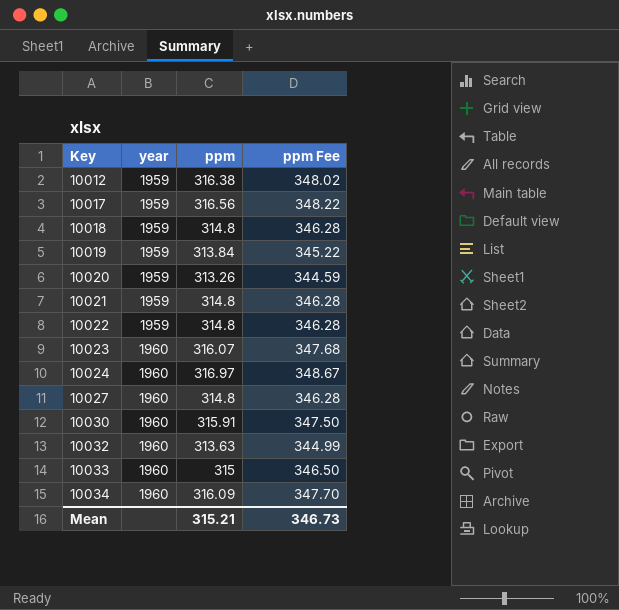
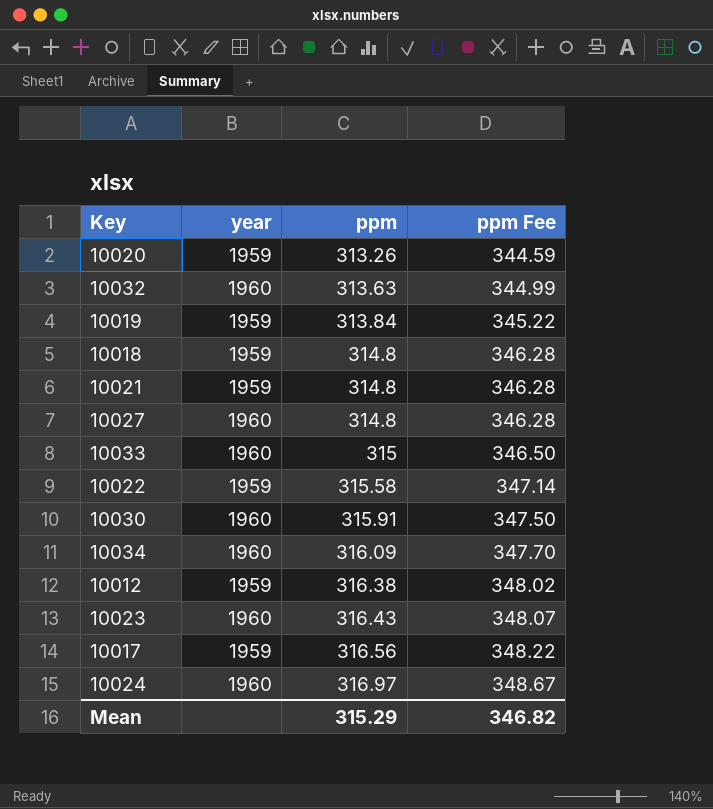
row order: Key ascending -> ppm ascending
10022 | ppm: 314.8 -> 315.58
10022 | ppm Fee: 346.28 -> 347.14
10023 | ppm: 316.07 -> 316.43
10023 | ppm Fee: 347.68 -> 348.07
Mean | ppm: 315.21 -> 315.29
Mean | ppm Fee: 346.73 -> 346.82

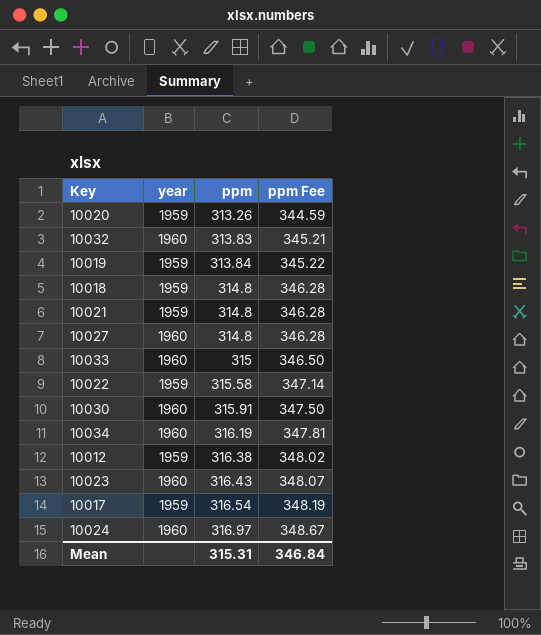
10032 | ppm: 313.63 -> 313.83
10032 | ppm Fee: 344.99 -> 345.21
10034 | ppm: 316.09 -> 316.19
10034 | ppm Fee: 347.70 -> 347.81
10017 | ppm: 316.56 -> 316.54
10017 | ppm Fee: 348.22 -> 348.19
Mean | ppm: 315.29 -> 315.31
Mean | ppm Fee: 346.82 -> 346.84

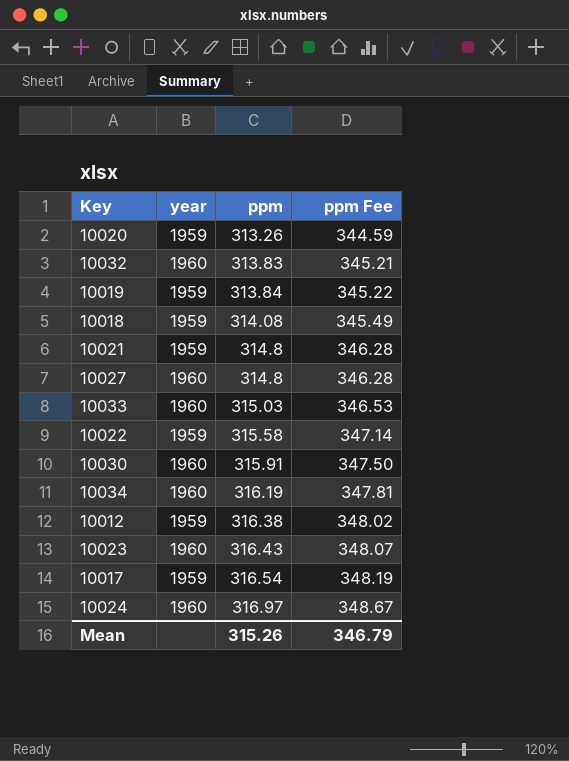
10018 | ppm: 314.8 -> 314.08
10018 | ppm Fee: 346.28 -> 345.49
10033 | ppm: 315 -> 315.03
10033 | ppm Fee: 346.50 -> 346.53
Mean | ppm: 315.31 -> 315.26
Mean | ppm Fee: 346.84 -> 346.79

